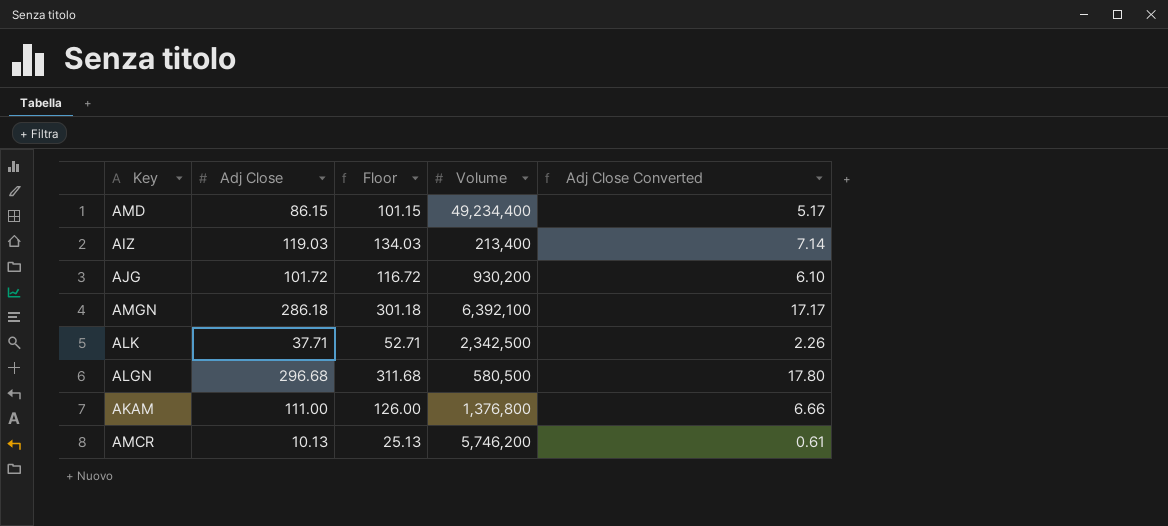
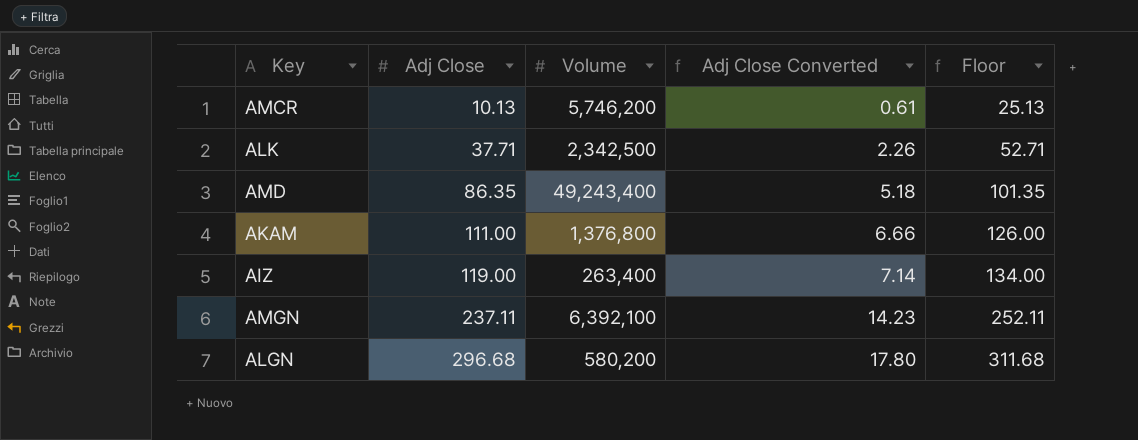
row order: none -> Adj Close ascending
column Floor | position: 3 -> 5
row AJG: 101.72 | 116.72 | 930,200 | 6.10 -> none
AMD | Adj Close: 86.15 -> 86.35
AMD | Volume: 49,234,400 -> 49,243,400
AMD | Adj Close Converted: 5.17 -> 5.18
AMD | Floor: 101.15 -> 101.35
AIZ | Adj Close: 119.03 -> 119.00
AIZ | Volume: 213,400 -> 263,400
AIZ | Floor: 134.03 -> 134.00
AMGN | Adj Close: 286.18 -> 237.11
AMGN | Adj Close Converted: 17.17 -> 14.23
AMGN | Floor: 301.18 -> 252.11
ALGN | Volume: 580,500 -> 580,200

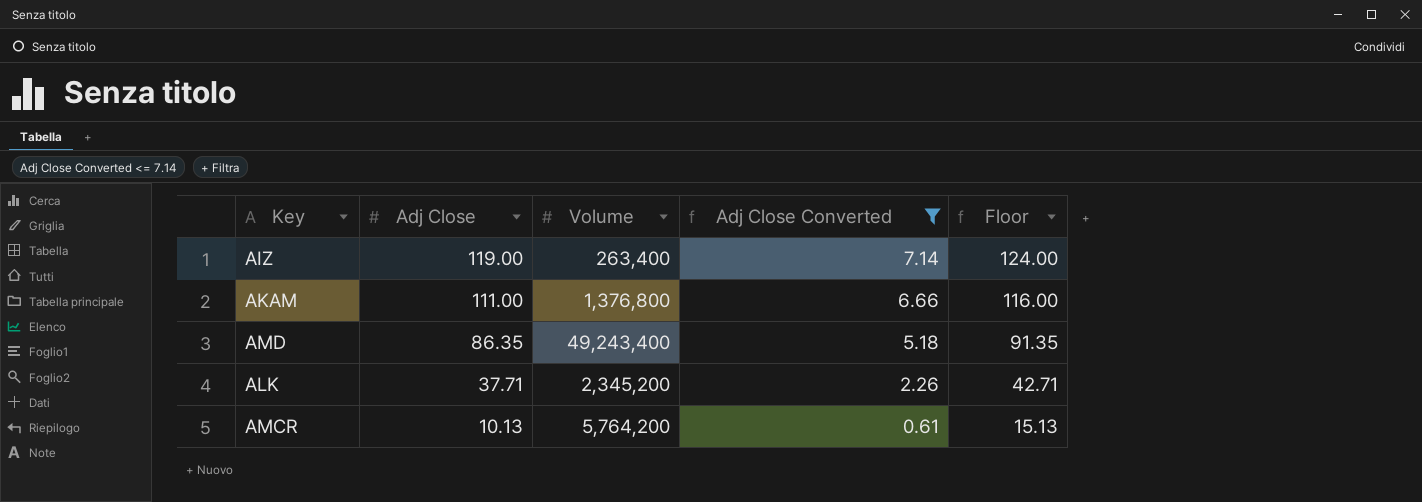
filter: none -> Adj Close Converted <= 7.14
row order: Adj Close ascending -> Adj Close descending
column Floor | formula: [Adj Close] + 15 -> [Adj Close] + 5
ALK | Volume: 2,342,500 -> 2,345,200
AMCR | Volume: 5,746,200 -> 5,764,200

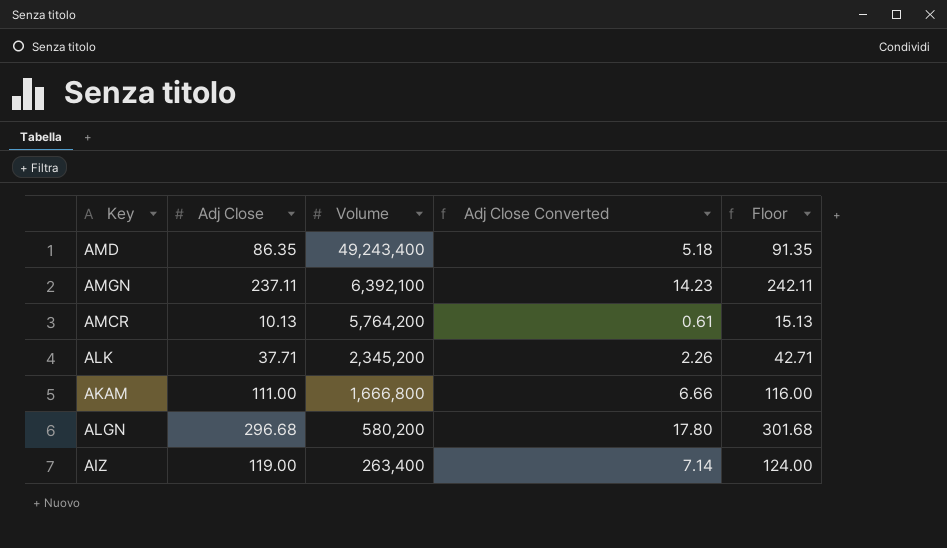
filter: Adj Close Converted <= 7.14 -> none
row order: Adj Close descending -> Volume descending
AKAM | Volume: 1,376,800 -> 1,666,800

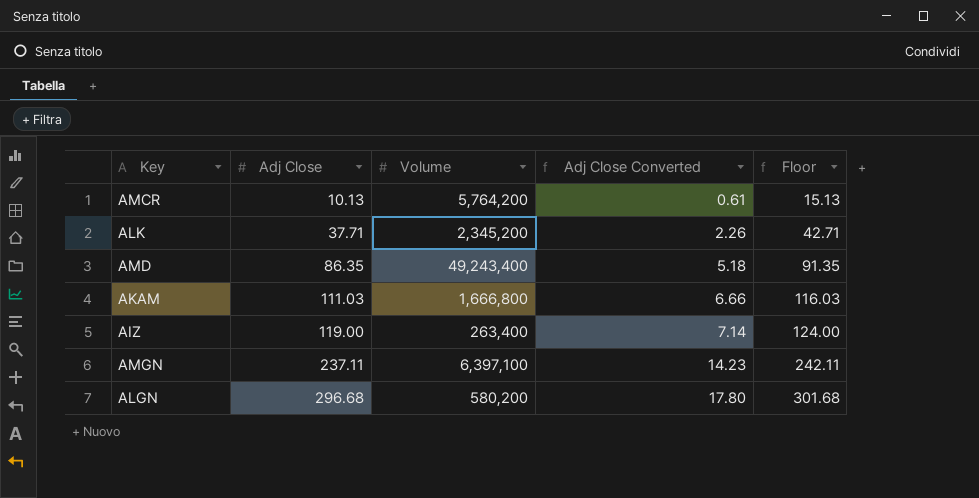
row order: Volume descending -> Adj Close ascending
AKAM | Adj Close: 111.00 -> 111.03
AKAM | Floor: 116.00 -> 116.03
AMGN | Volume: 6,392,100 -> 6,397,100

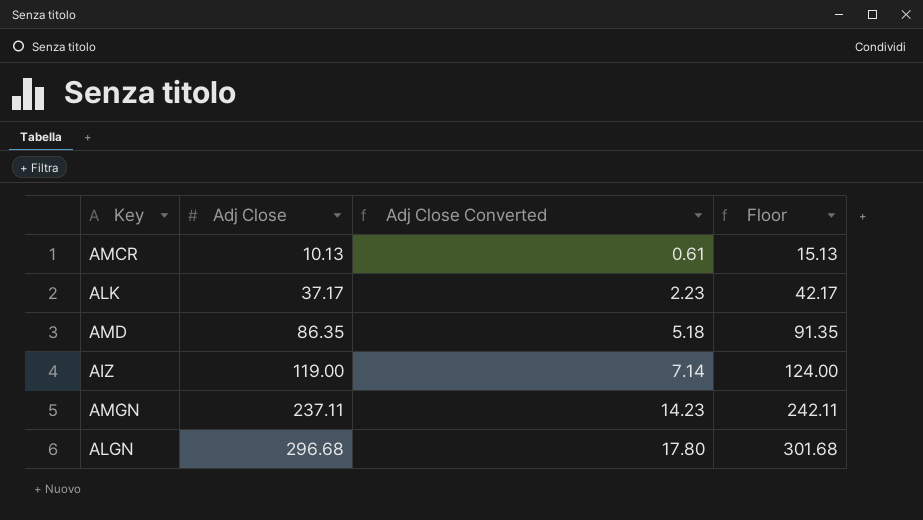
column Volume | position: 3 -> none
row AKAM: 111.03 | 1,666,800 | 6.66 | 116.03 -> none
ALK | Adj Close: 37.71 -> 37.17
ALK | Adj Close Converted: 2.26 -> 2.23
ALK | Floor: 42.71 -> 42.17

